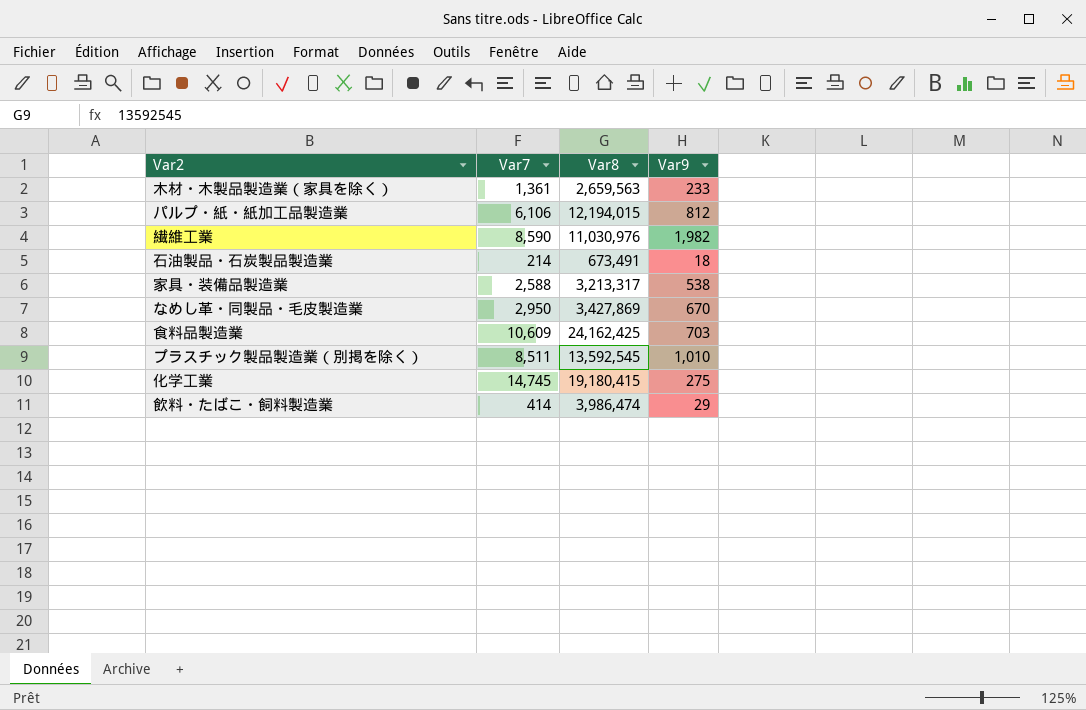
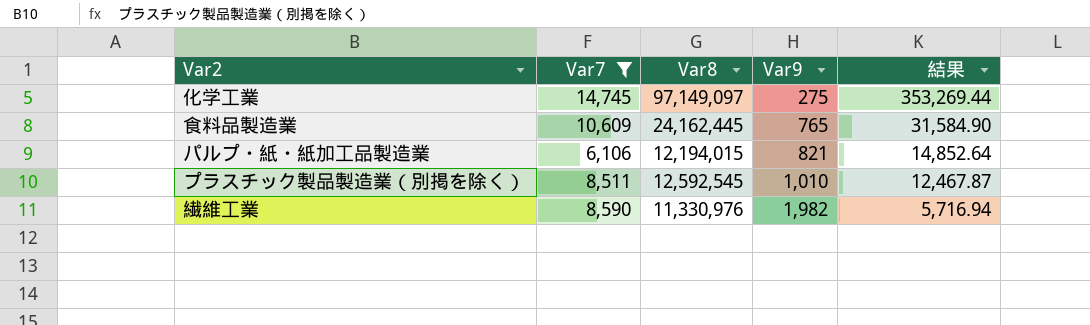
filter: none -> Var7 >= 6,106
row order: none -> Var9 ascending
column 結果 | formula: none -> [Var8] / [Var9]
化学工業 | Var8: 19,180,415 -> 97,149,097
食料品製造業 | Var8: 24,162,425 -> 24,162,445
食料品製造業 | Var9: 703 -> 765
パルプ・紙・紙加工品製造業 | Var9: 812 -> 821
プラスチック製品製造業（別掲を除く） | Var8: 13,592,545 -> 12,592,545
繊維工業 | Var8: 11,030,976 -> 11,330,976

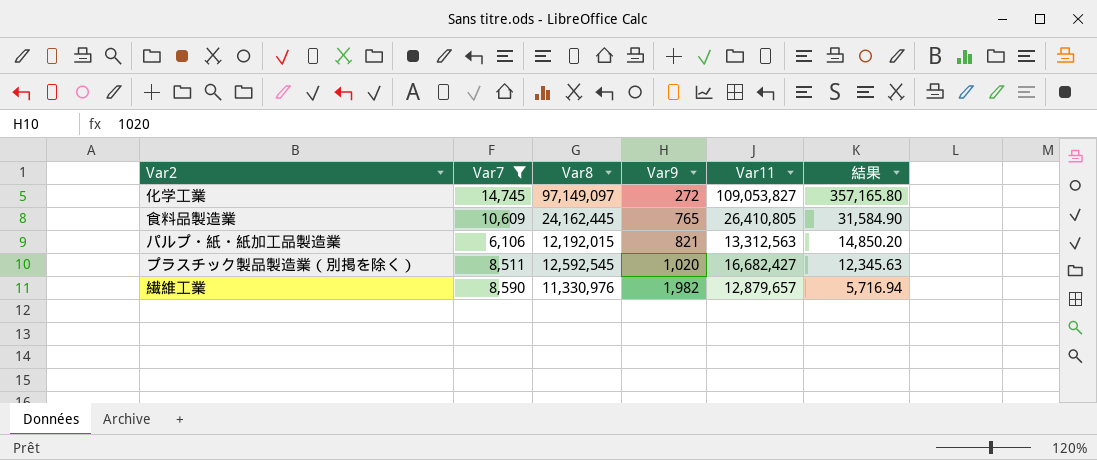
column Var11 | position: none -> 5
化学工業 | Var9: 275 -> 272
化学工業 | 結果: 353,269.44 -> 357,165.80
パルプ・紙・紙加工品製造業 | Var8: 12,194,015 -> 12,192,015
パルプ・紙・紙加工品製造業 | 結果: 14,852.64 -> 14,850.20
プラスチック製品製造業（別掲を除く） | Var9: 1,010 -> 1,020
プラスチック製品製造業（別掲を除く） | 結果: 12,467.87 -> 12,345.63

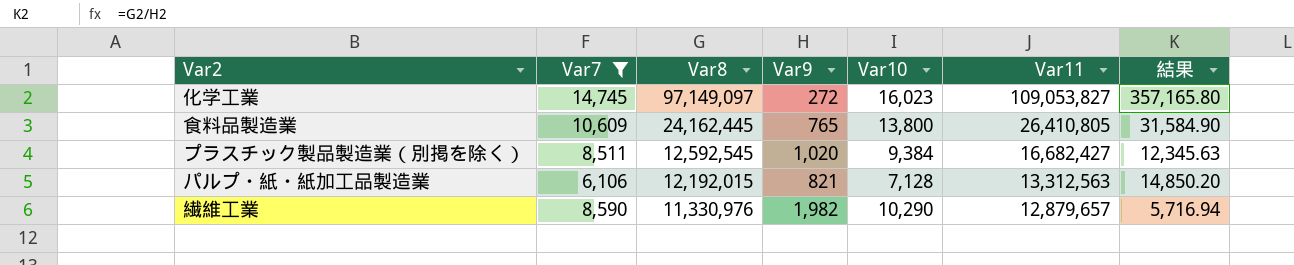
row order: Var9 ascending -> Var8 descending
column Var10 | position: none -> 5

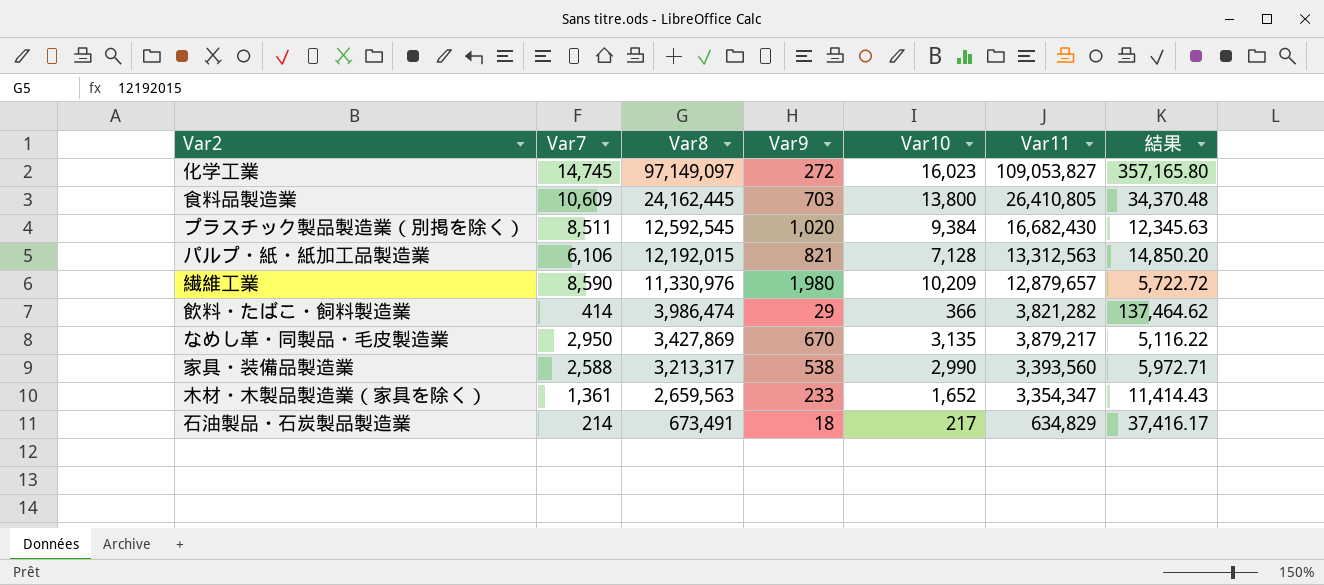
filter: Var7 >= 6,106 -> none
食料品製造業 | Var9: 765 -> 703
食料品製造業 | 結果: 31,584.90 -> 34,370.48
プラスチック製品製造業（別掲を除く） | Var11: 16,682,427 -> 16,682,430
繊維工業 | Var9: 1,982 -> 1,980
繊維工業 | Var10: 10,290 -> 10,209
繊維工業 | 結果: 5,716.94 -> 5,722.72

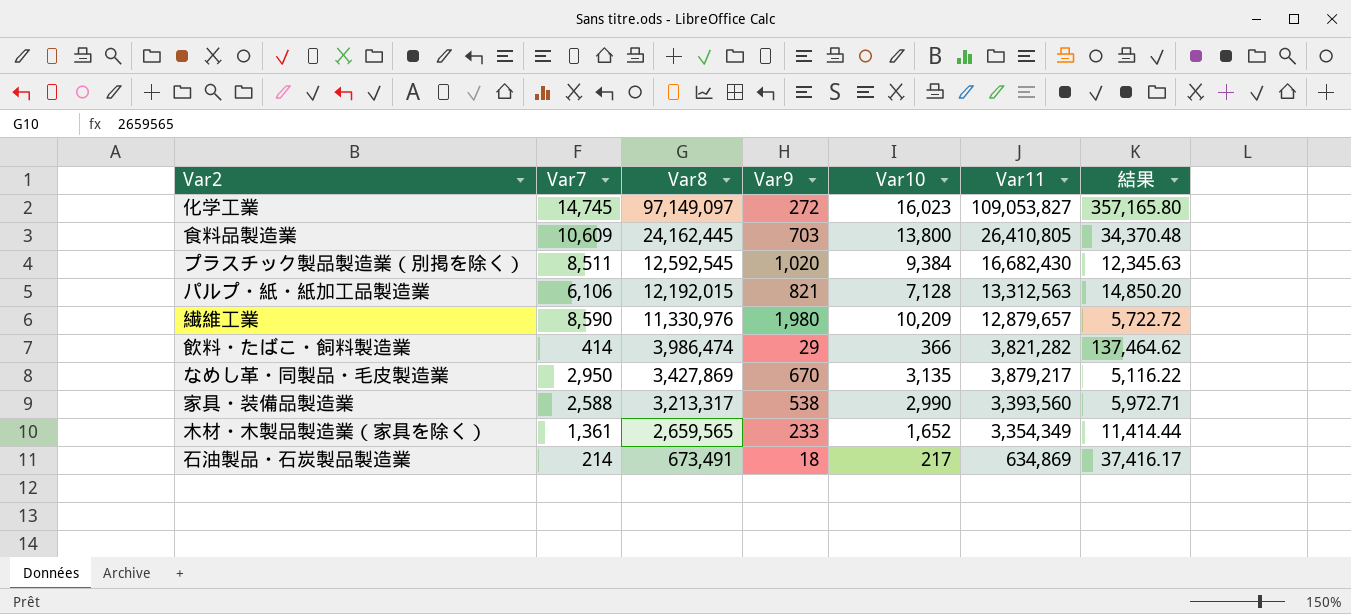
木材・木製品製造業（家具を除く） | Var8: 2,659,563 -> 2,659,565
木材・木製品製造業（家具を除く） | Var11: 3,354,347 -> 3,354,349
木材・木製品製造業（家具を除く） | 結果: 11,414.43 -> 11,414.44
石油製品・石炭製品製造業 | Var11: 634,829 -> 634,869

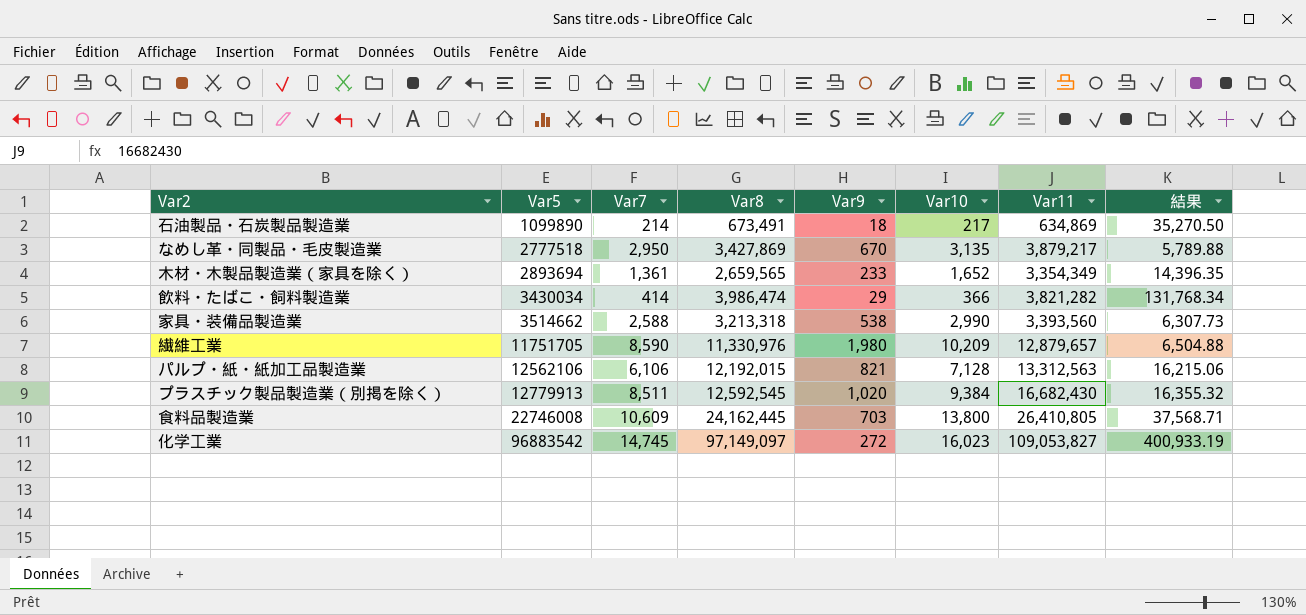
row order: Var8 descending -> Var5 ascending
column Var5 | position: none -> 2
column 結果 | formula: [Var8] / [Var9] -> [Var11] / [Var9]
家具・装備品製造業 | Var8: 3,213,317 -> 3,213,318

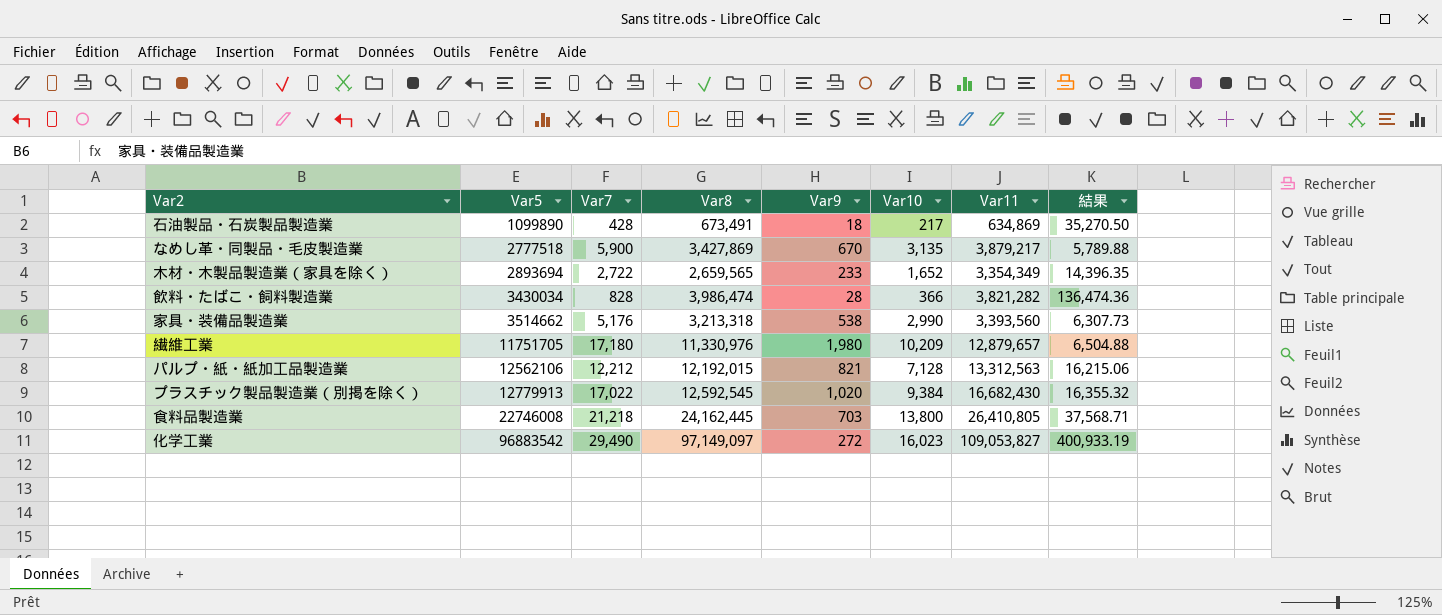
石油製品・石炭製品製造業 | Var7: 214 -> 428
なめし革・同製品・毛皮製造業 | Var7: 2,950 -> 5,900
木材・木製品製造業（家具を除く） | Var7: 1,361 -> 2,722
飲料・たばこ・飼料製造業 | Var7: 414 -> 828
飲料・たばこ・飼料製造業 | Var9: 29 -> 28
飲料・たばこ・飼料製造業 | 結果: 131,768.34 -> 136,474.36
家具・装備品製造業 | Var7: 2,588 -> 5,176
繊維工業 | Var7: 8,590 -> 17,180
パルプ・紙・紙加工品製造業 | Var7: 6,106 -> 12,212
プラスチック製品製造業（別掲を除く） | Var7: 8,511 -> 17,022
食料品製造業 | Var7: 10,609 -> 21,218
化学工業 | Var7: 14,745 -> 29,490

